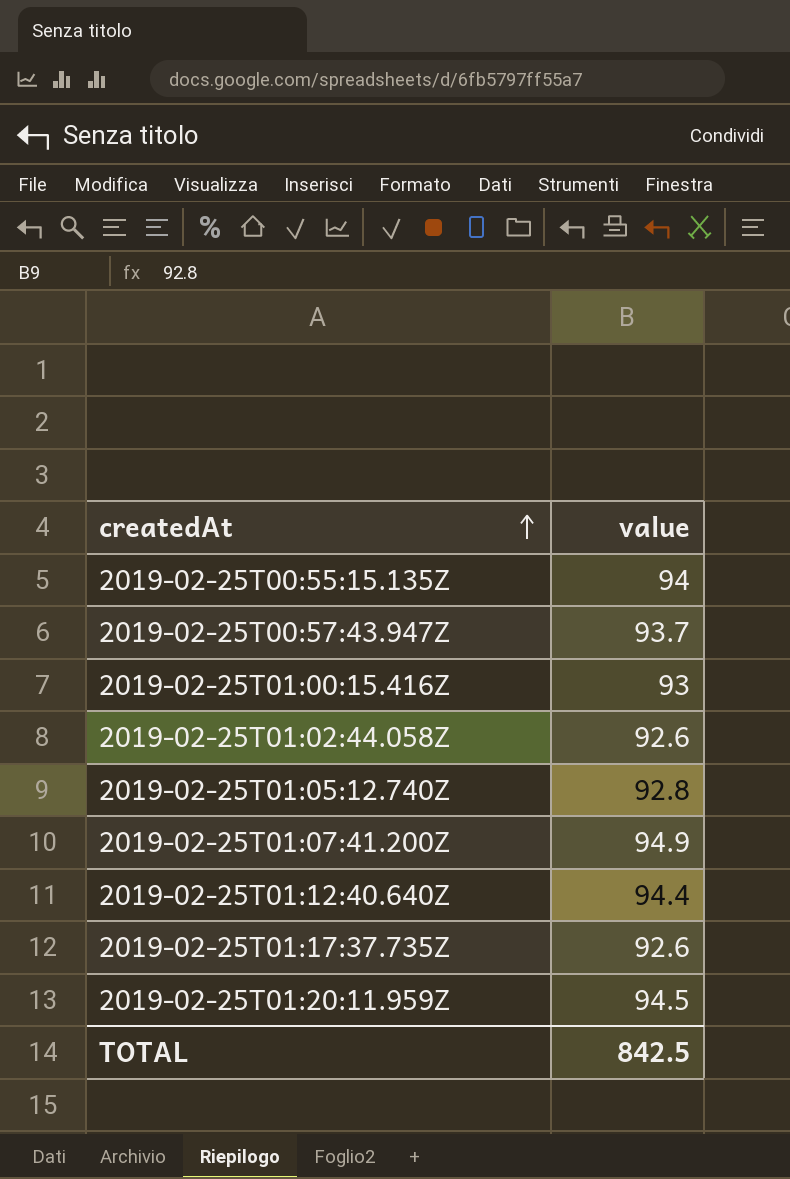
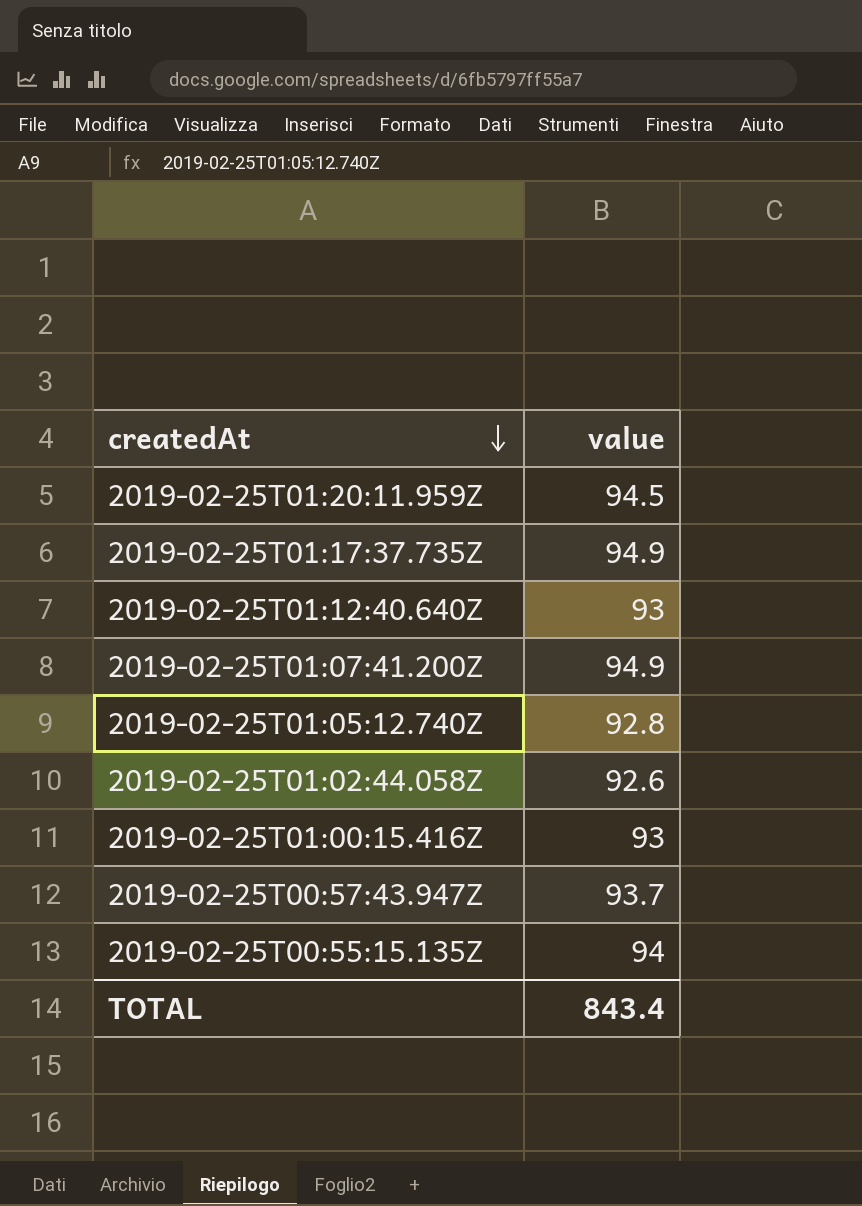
row order: createdAt ascending -> createdAt descending
2019-02-25T01:17:37.735Z | value: 92.6 -> 94.9
2019-02-25T01:12:40.640Z | value: 94.4 -> 93
TOTAL | value: 842.5 -> 843.4

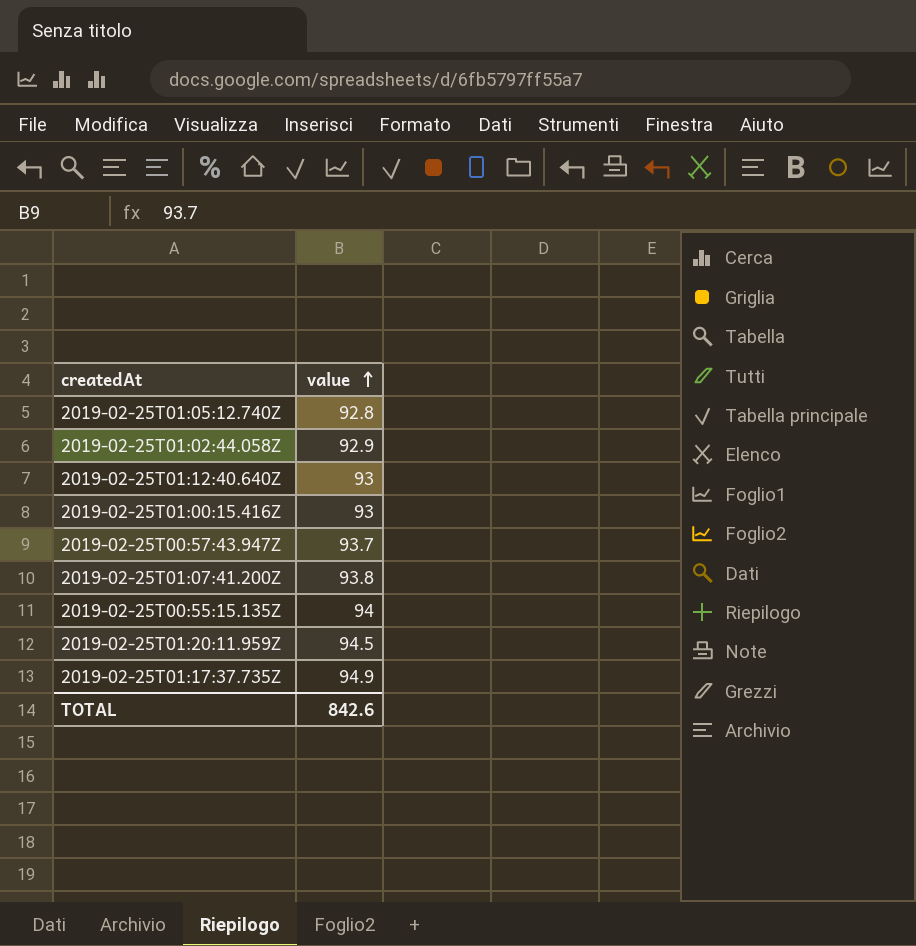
row order: createdAt descending -> value ascending
2019-02-25T01:02:44.058Z | value: 92.6 -> 92.9
2019-02-25T01:07:41.200Z | value: 94.9 -> 93.8
TOTAL | value: 843.4 -> 842.6

